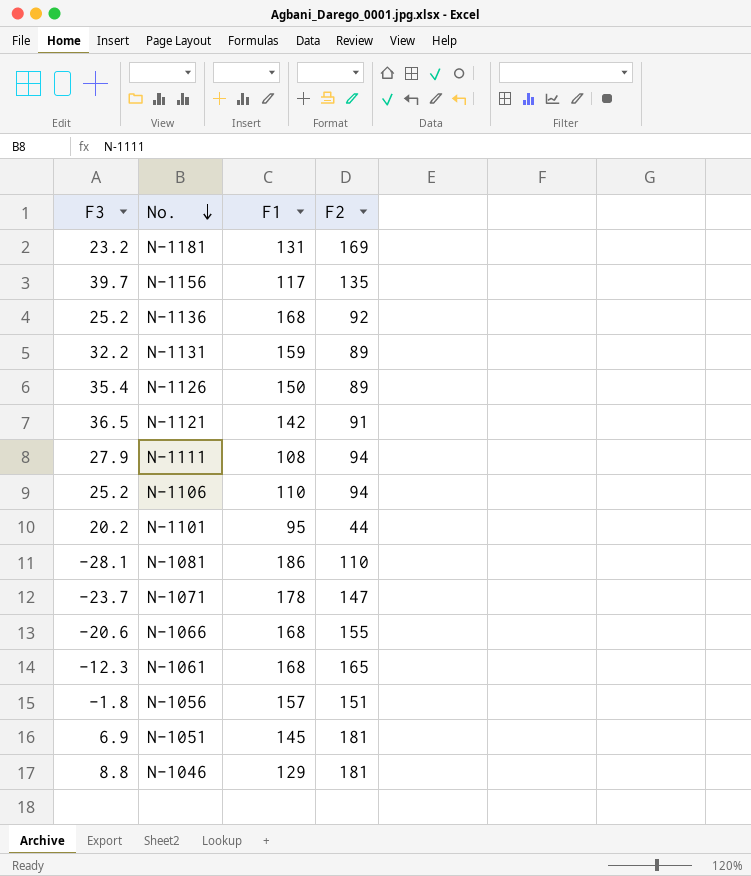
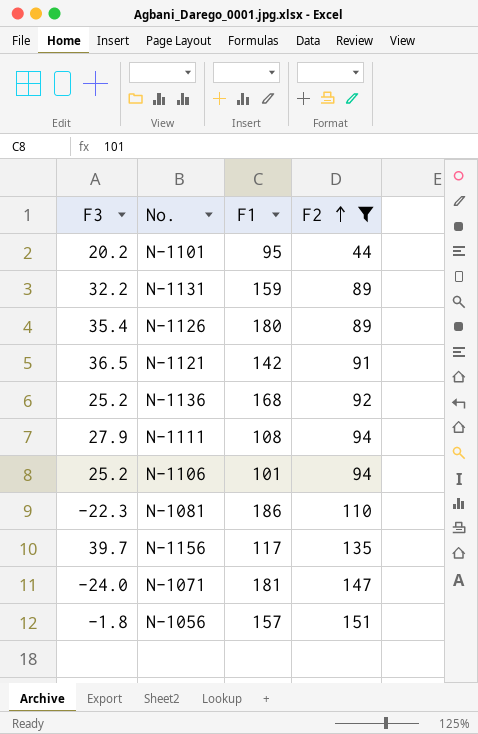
filter: none -> F2 <= 151
row order: No. descending -> F2 ascending
N-1126 | F1: 150 -> 180
N-1106 | F1: 110 -> 101
N-1081 | F3: -28.1 -> -22.3
N-1071 | F3: -23.7 -> -24.0
N-1071 | F1: 178 -> 181

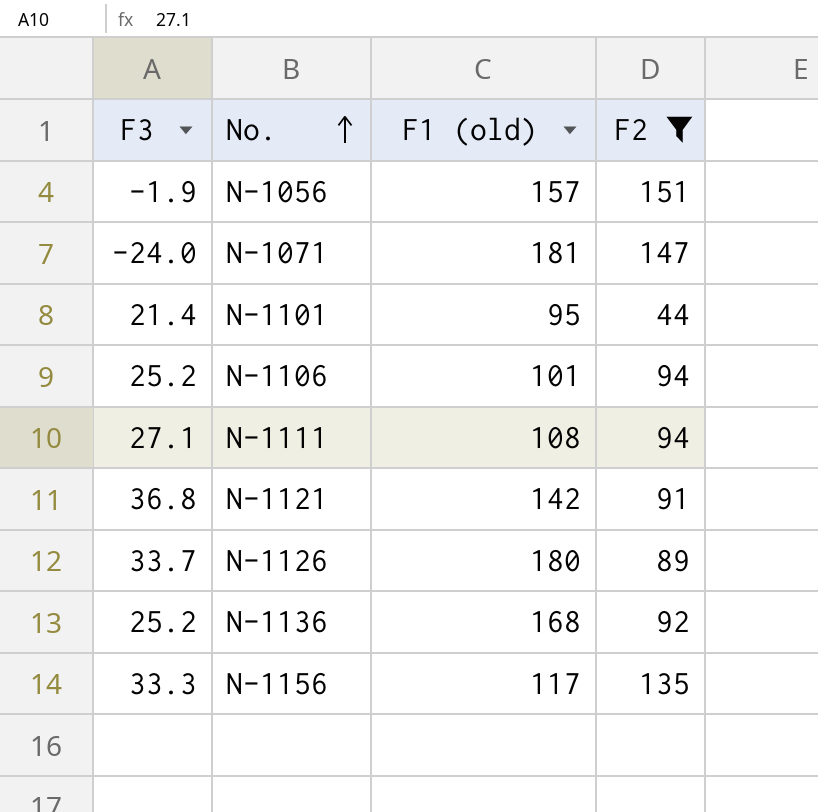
row order: F2 ascending -> No. ascending
column name: F1 -> F1 (old)
row N-1131: 32.2 | 159 | 89 -> none
row N-1081: -22.3 | 186 | 110 -> none
N-1056 | F3: -1.8 -> -1.9
N-1101 | F3: 20.2 -> 21.4
N-1111 | F3: 27.9 -> 27.1
N-1121 | F3: 36.5 -> 36.8
N-1126 | F3: 35.4 -> 33.7
N-1156 | F3: 39.7 -> 33.3

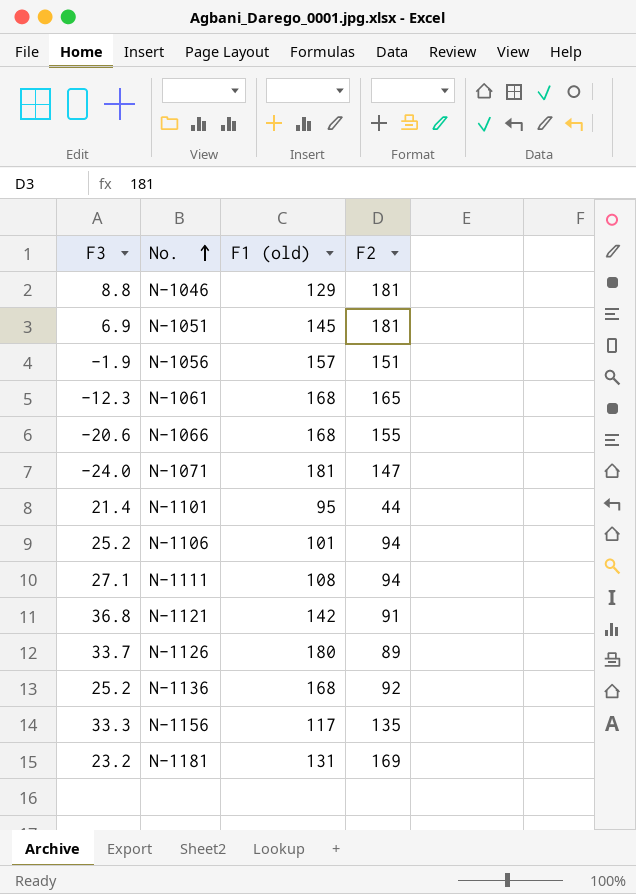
filter: F2 <= 151 -> none

